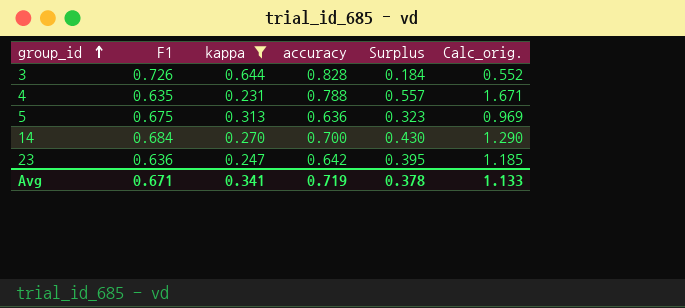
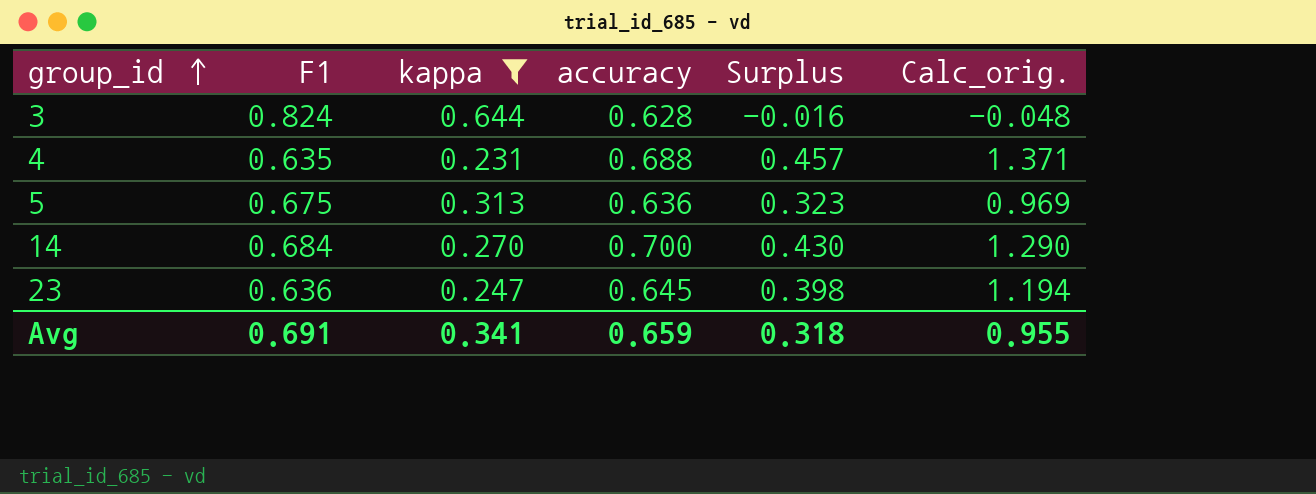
3 | F1: 0.726 -> 0.824
3 | accuracy: 0.828 -> 0.628
3 | Surplus: 0.184 -> -0.016
3 | Calc_orig.: 0.552 -> -0.048
4 | accuracy: 0.788 -> 0.688
4 | Surplus: 0.557 -> 0.457
4 | Calc_orig.: 1.671 -> 1.371
23 | accuracy: 0.642 -> 0.645
23 | Surplus: 0.395 -> 0.398
23 | Calc_orig.: 1.185 -> 1.194
Avg | F1: 0.671 -> 0.691
Avg | accuracy: 0.719 -> 0.659
Avg | Surplus: 0.378 -> 0.318
Avg | Calc_orig.: 1.133 -> 0.955

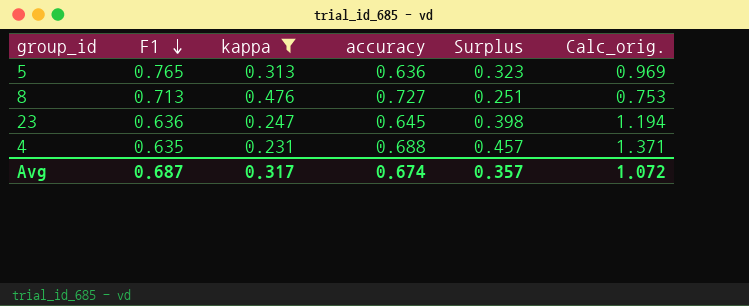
row order: group_id ascending -> F1 descending
row 3: 0.824 | 0.644 | 0.628 | -0.016 | -0.048 -> none
row 14: 0.684 | 0.270 | 0.700 | 0.430 | 1.290 -> none
5 | F1: 0.675 -> 0.765
row 8: none -> 0.713 | 0.476 | 0.727 | 0.251 | 0.753
Avg | F1: 0.691 -> 0.687
Avg | kappa: 0.341 -> 0.317
Avg | accuracy: 0.659 -> 0.674
Avg | Surplus: 0.318 -> 0.357
Avg | Calc_orig.: 0.955 -> 1.072

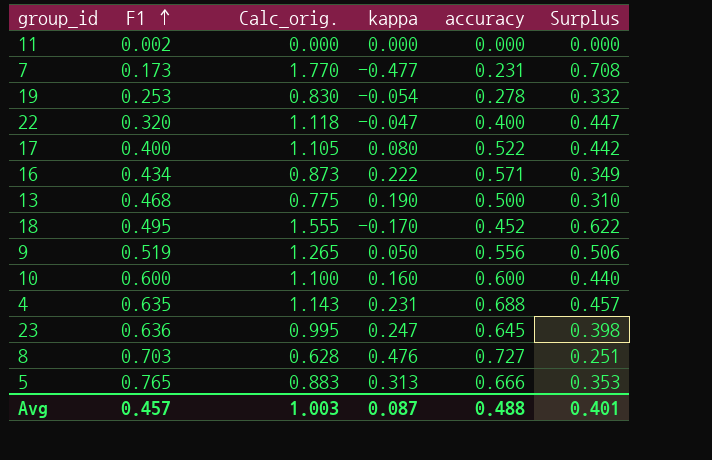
filter: kappa >= 0.231 -> none
row order: F1 descending -> F1 ascending
column Calc_orig. | formula: [Surplus] * 3 -> [Surplus] * 2.5
column Calc_orig. | position: 6 -> 3
8 | F1: 0.713 -> 0.703
5 | accuracy: 0.636 -> 0.666
5 | Surplus: 0.323 -> 0.353
Avg | F1: 0.687 -> 0.457
Avg | Calc_orig.: 1.072 -> 1.003
Avg | kappa: 0.317 -> 0.087
Avg | accuracy: 0.674 -> 0.488
Avg | Surplus: 0.357 -> 0.401

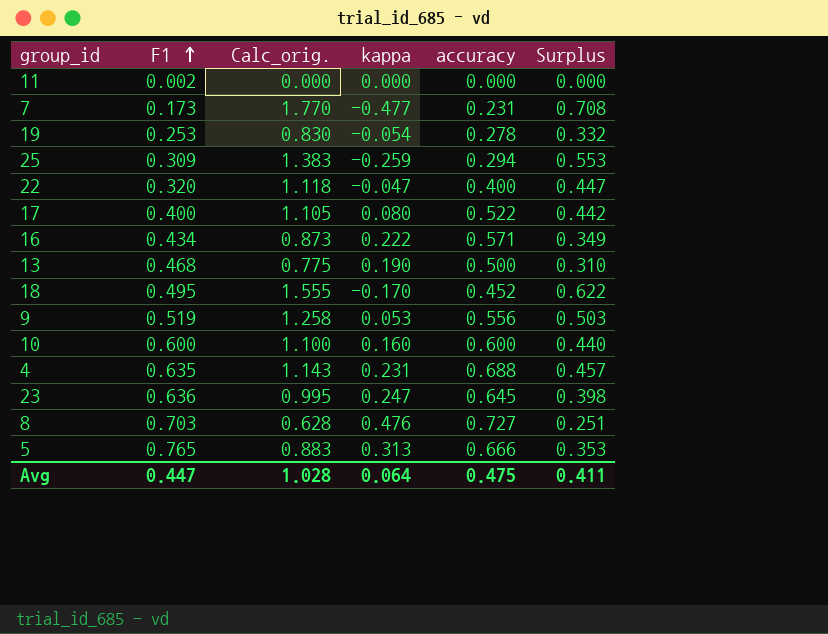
row 25: none -> 0.309 | 1.383 | -0.259 | 0.294 | 0.553
9 | Calc_orig.: 1.265 -> 1.258
9 | kappa: 0.050 -> 0.053
9 | Surplus: 0.506 -> 0.503
Avg | F1: 0.457 -> 0.447
Avg | Calc_orig.: 1.003 -> 1.028
Avg | kappa: 0.087 -> 0.064
Avg | accuracy: 0.488 -> 0.475
Avg | Surplus: 0.401 -> 0.411

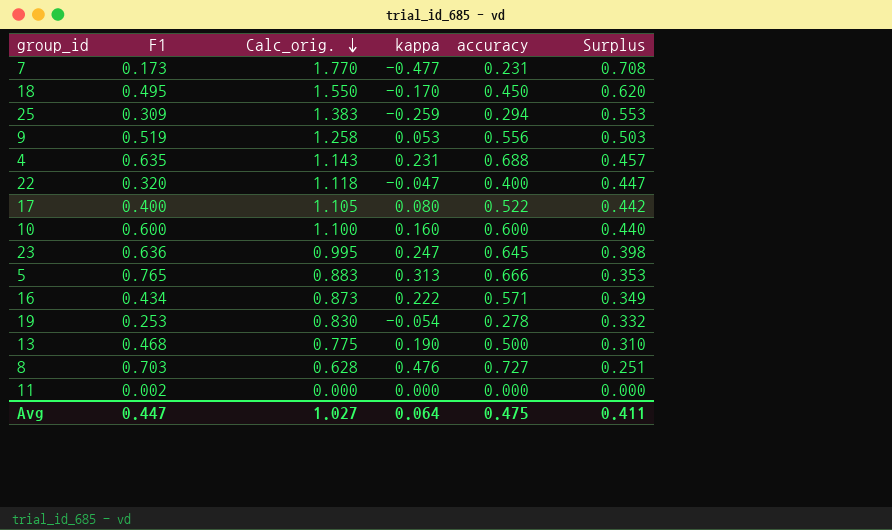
row order: F1 ascending -> Calc_orig. descending
18 | Calc_orig.: 1.555 -> 1.550
18 | accuracy: 0.452 -> 0.450
18 | Surplus: 0.622 -> 0.620
Avg | Calc_orig.: 1.028 -> 1.027

